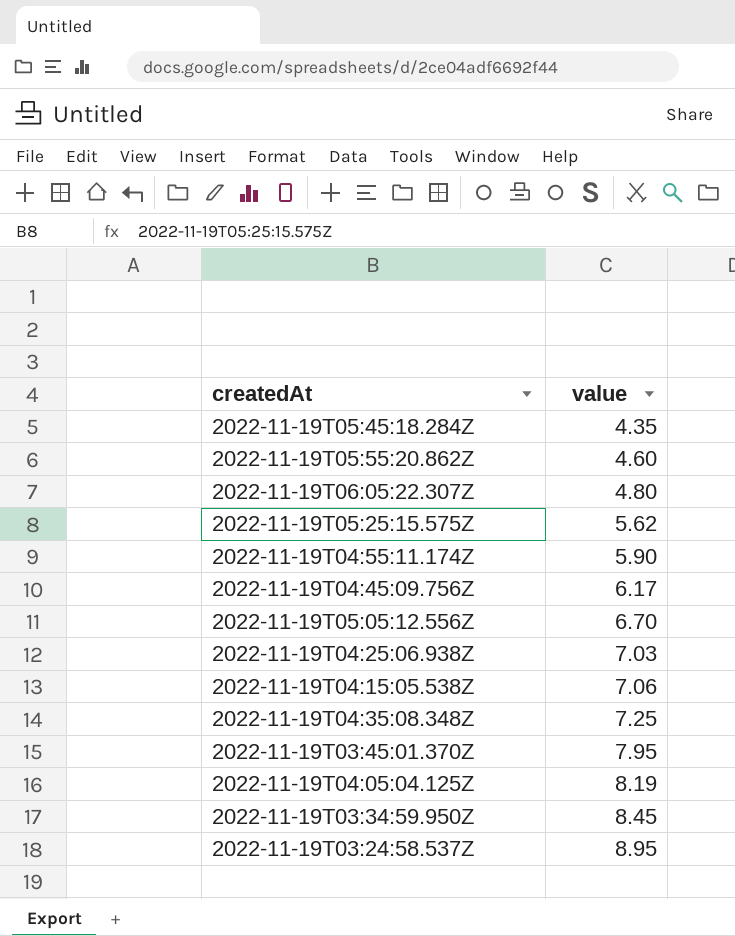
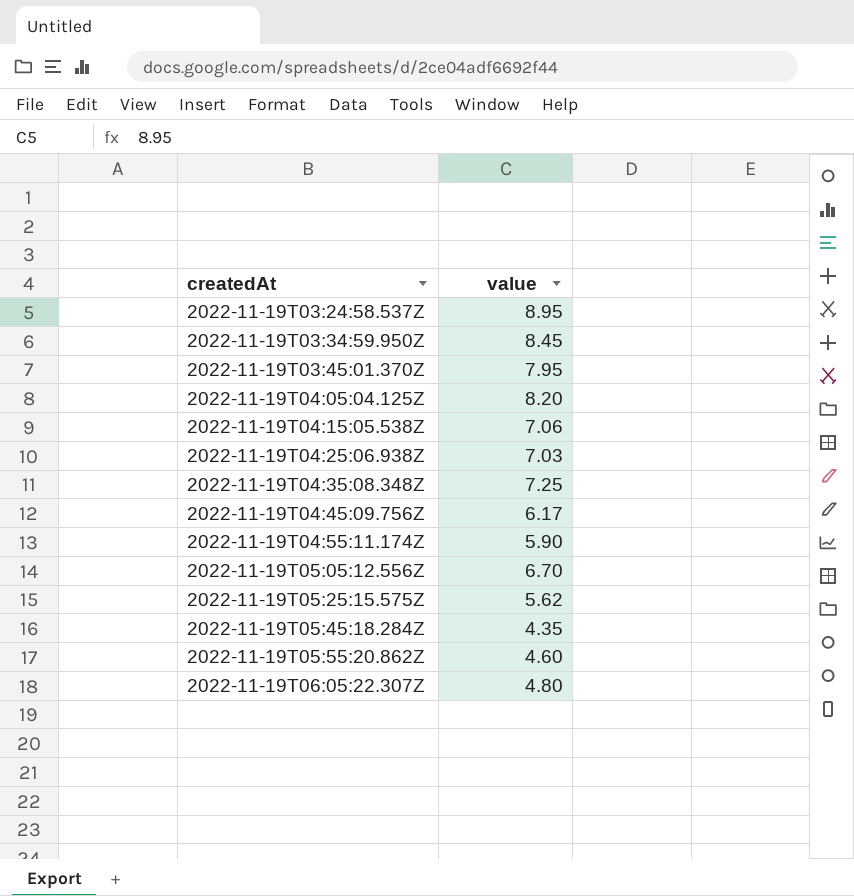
row order: value ascending -> createdAt ascending
2022-11-19T04:05:04.125Z | value: 8.19 -> 8.20

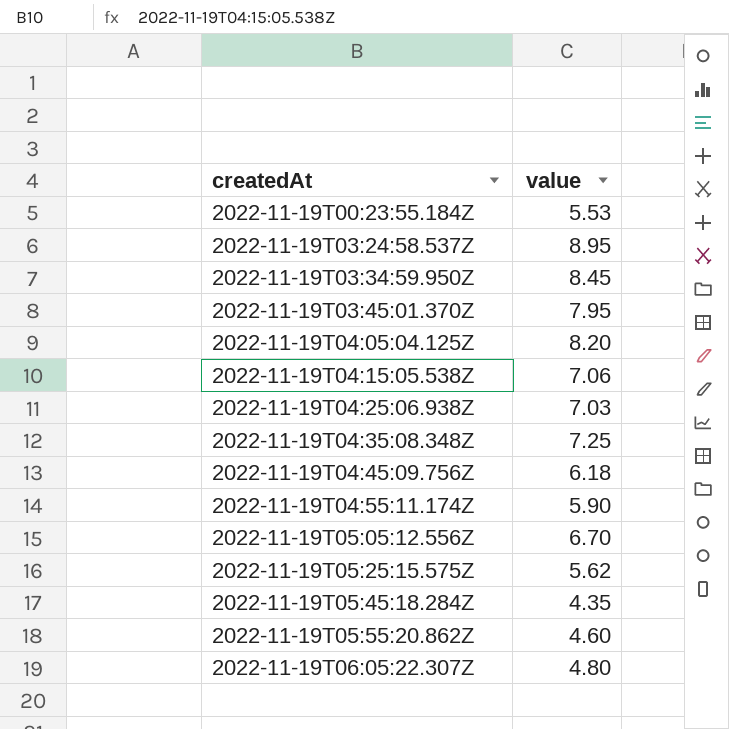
row 2022-11-19T00:23:55.184Z: none -> 5.53
2022-11-19T04:45:09.756Z | value: 6.17 -> 6.18

